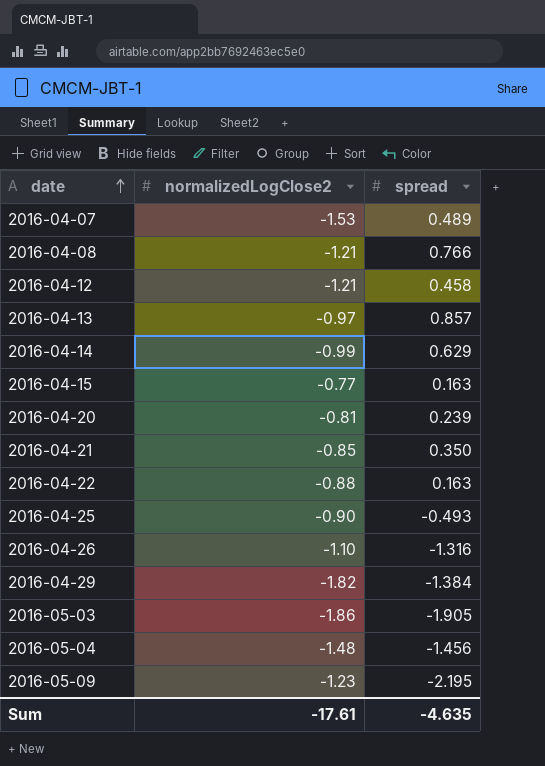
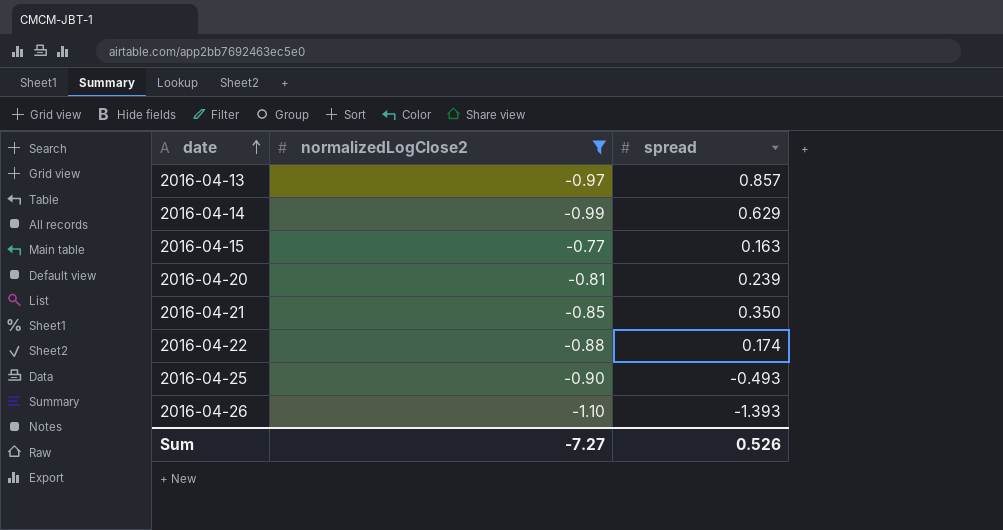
filter: none -> normalizedLogClose2 >= -1.10
2016-04-22 | spread: 0.163 -> 0.174
2016-04-26 | spread: -1.316 -> -1.393
Sum | normalizedLogClose2: -17.61 -> -7.27
Sum | spread: -4.635 -> 0.526

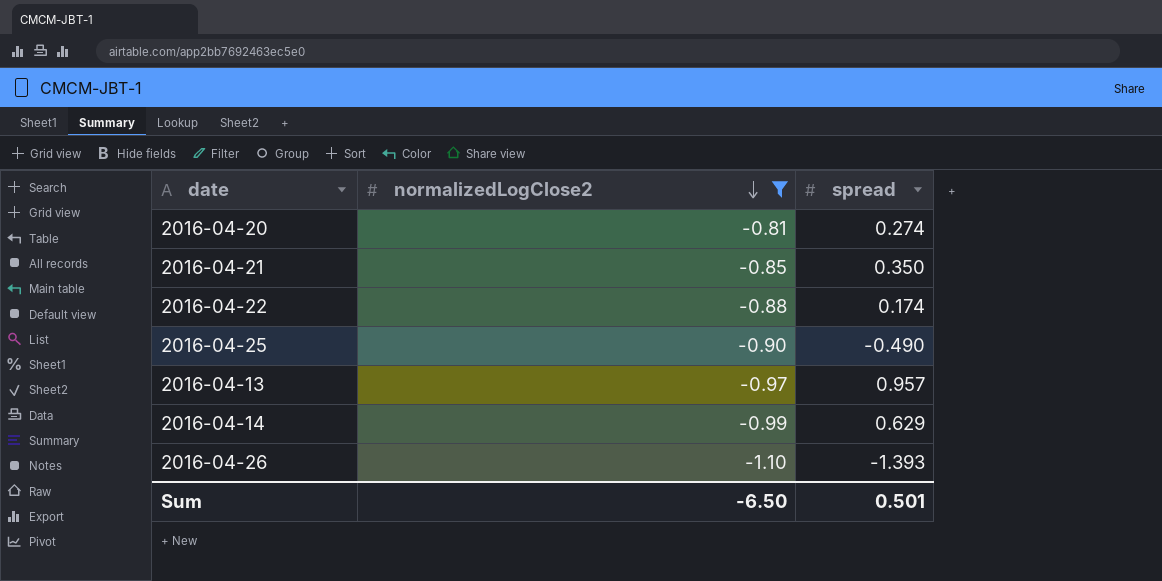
row order: date ascending -> normalizedLogClose2 descending
row 2016-04-15: -0.77 | 0.163 -> none
2016-04-20 | spread: 0.239 -> 0.274
2016-04-25 | spread: -0.493 -> -0.490
2016-04-13 | spread: 0.857 -> 0.957
Sum | normalizedLogClose2: -7.27 -> -6.50
Sum | spread: 0.526 -> 0.501

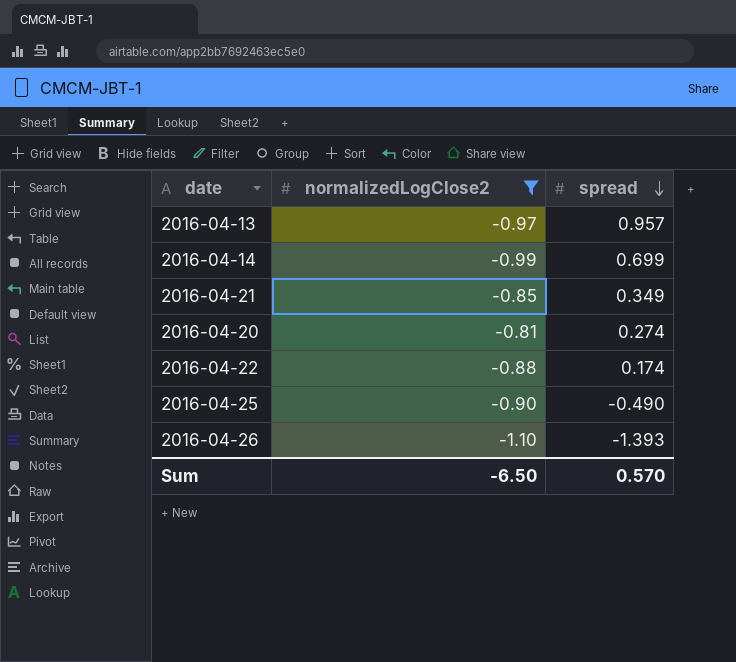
row order: normalizedLogClose2 descending -> spread descending
2016-04-14 | spread: 0.629 -> 0.699
2016-04-21 | spread: 0.350 -> 0.349
Sum | spread: 0.501 -> 0.570

